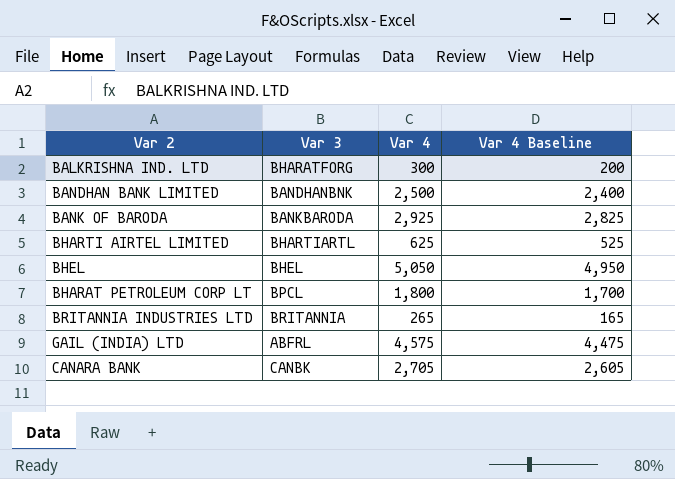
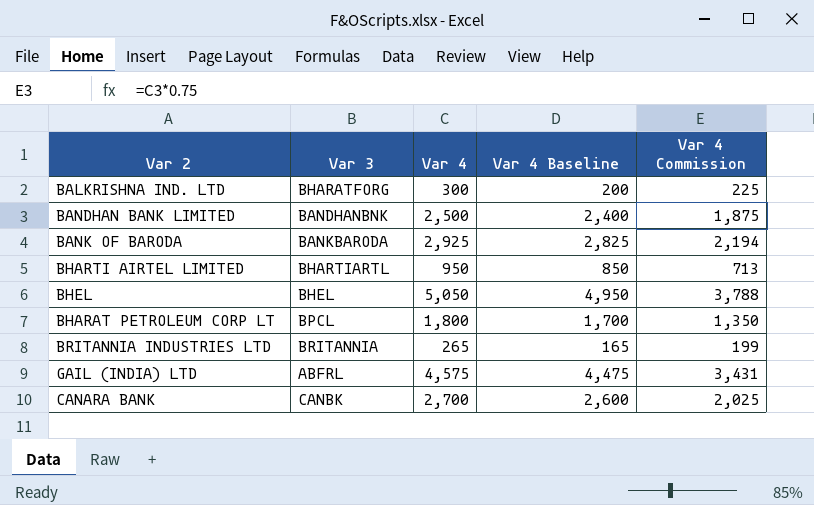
column Var 4 Commission | formula: none -> [Var 4] * 0.75
BHARTI AIRTEL LIMITED | Var 4: 625 -> 950
BHARTI AIRTEL LIMITED | Var 4 Baseline: 525 -> 850
CANARA BANK | Var 4: 2,705 -> 2,700
CANARA BANK | Var 4 Baseline: 2,605 -> 2,600

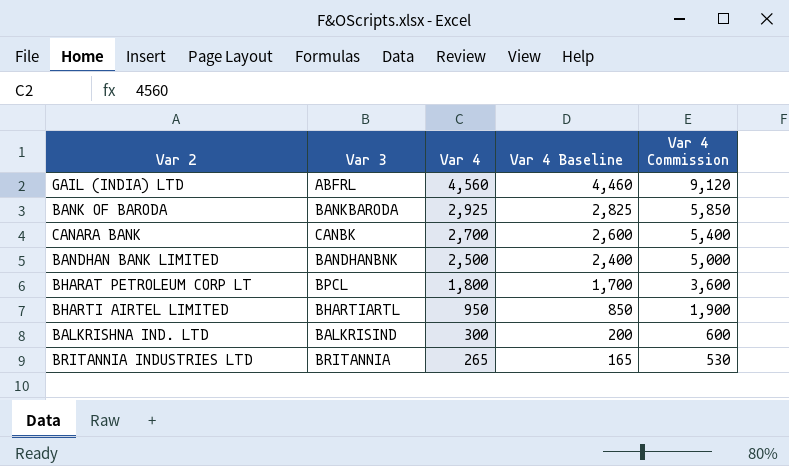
row order: none -> Var 4 descending
column Var 4 Commission | formula: [Var 4] * 0.75 -> [Var 4] * 2
row BHEL: BHEL | 5,050 | 4,950 | 3,788 -> none
GAIL (INDIA) LTD | Var 4: 4,575 -> 4,560
GAIL (INDIA) LTD | Var 4 Baseline: 4,475 -> 4,460
BALKRISHNA IND. LTD | Var 3: BHARATFORG -> BALKRISIND

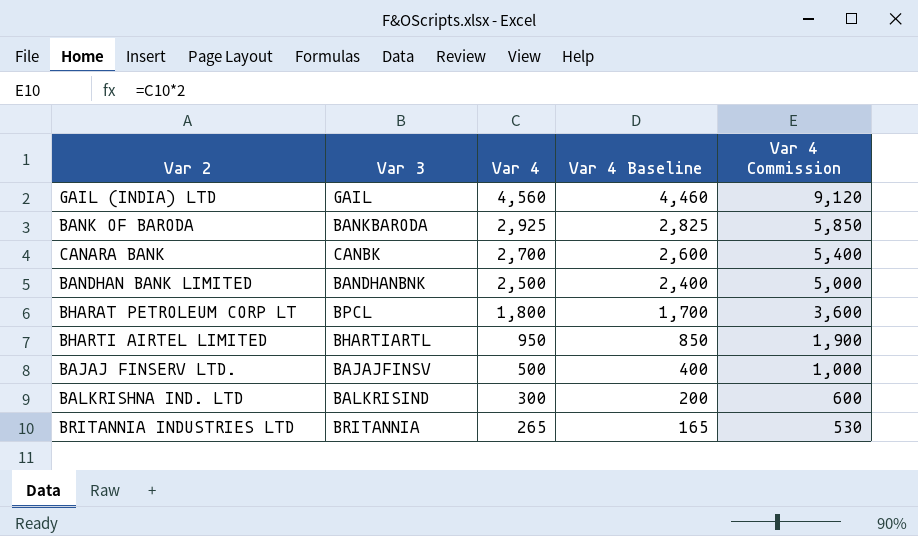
GAIL (INDIA) LTD | Var 3: ABFRL -> GAIL
row BAJAJ FINSERV LTD.: none -> BAJAJFINSV | 500 | 400 | 1,000

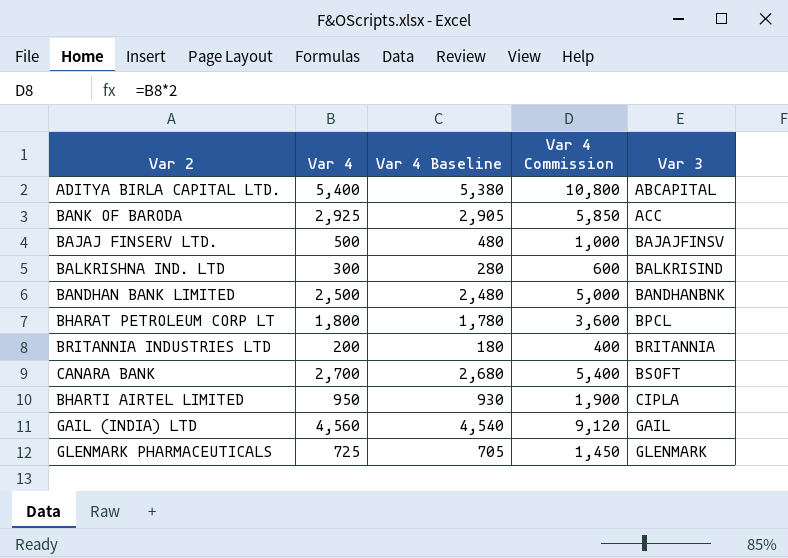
row order: Var 4 descending -> Var 3 ascending
column Var 4 Baseline | formula: [Var 4] - 100 -> [Var 4] - 20
column Var 3 | position: 2 -> 5
row ADITYA BIRLA CAPITAL LTD.: none -> 5,400 | 5,380 | 10,800 | ABCAPITAL
BANK OF BARODA | Var 3: BANKBARODA -> ACC
BRITANNIA INDUSTRIES LTD | Var 4: 265 -> 200
BRITANNIA INDUSTRIES LTD | Var 4 Commission: 530 -> 400
CANARA BANK | Var 3: CANBK -> BSOFT
BHARTI AIRTEL LIMITED | Var 3: BHARTIARTL -> CIPLA
row GLENMARK PHARMACEUTICALS: none -> 725 | 705 | 1,450 | GLENMARK

